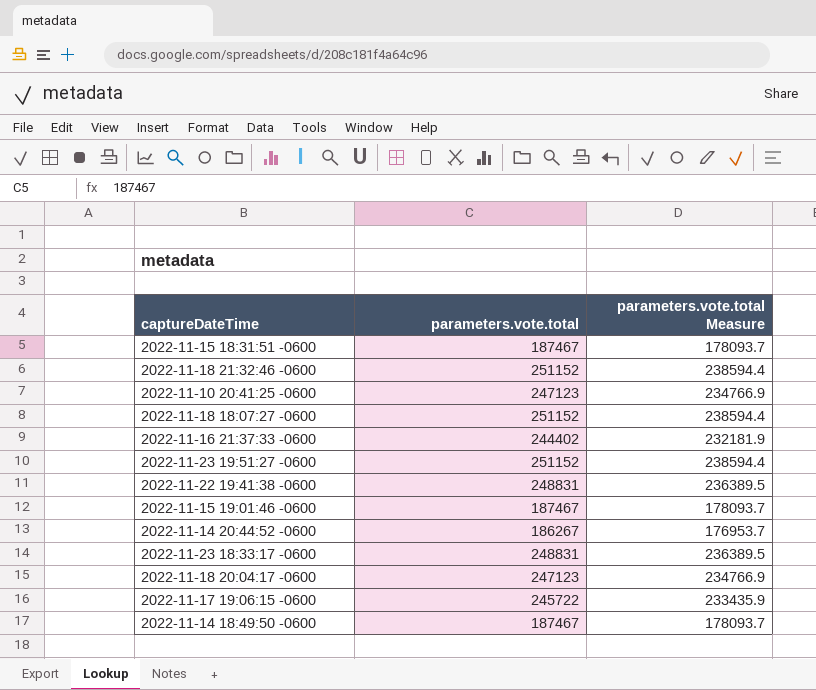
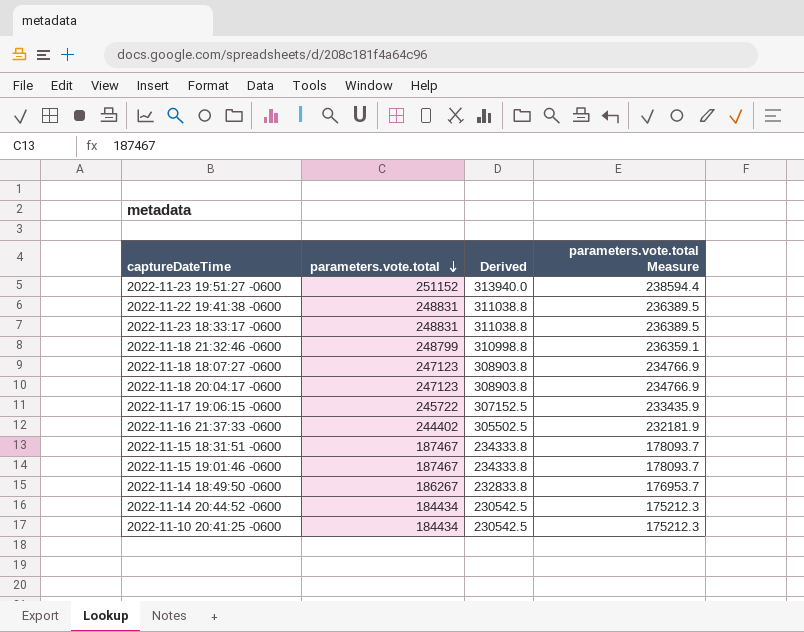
row order: none -> parameters.vote.total descending
column Derived | formula: none -> [parameters.vote.total] * 1.25
2022-11-18 21:32:46 -0600 | parameters.vote.total: 251152 -> 248799
2022-11-18 21:32:46 -0600 | parameters.vote.total Measure: 238594.4 -> 236359.1
2022-11-18 18:07:27 -0600 | parameters.vote.total: 251152 -> 247123
2022-11-18 18:07:27 -0600 | parameters.vote.total Measure: 238594.4 -> 234766.9
2022-11-14 18:49:50 -0600 | parameters.vote.total: 187467 -> 186267
2022-11-14 18:49:50 -0600 | parameters.vote.total Measure: 178093.7 -> 176953.7
2022-11-14 20:44:52 -0600 | parameters.vote.total: 186267 -> 184434
2022-11-14 20:44:52 -0600 | parameters.vote.total Measure: 176953.7 -> 175212.3
2022-11-10 20:41:25 -0600 | parameters.vote.total: 247123 -> 184434
2022-11-10 20:41:25 -0600 | parameters.vote.total Measure: 234766.9 -> 175212.3

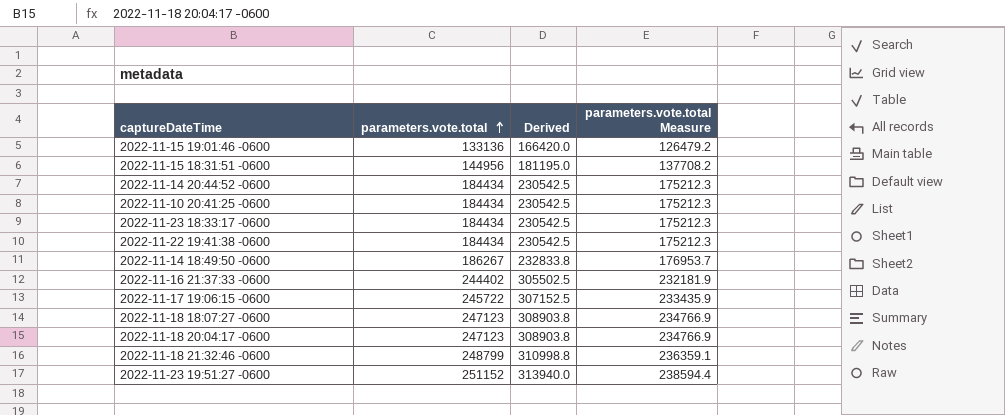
row order: parameters.vote.total descending -> parameters.vote.total ascending
2022-11-15 19:01:46 -0600 | parameters.vote.total: 187467 -> 133136
2022-11-15 19:01:46 -0600 | Derived: 234333.8 -> 166420.0
2022-11-15 19:01:46 -0600 | parameters.vote.total Measure: 178093.7 -> 126479.2
2022-11-15 18:31:51 -0600 | parameters.vote.total: 187467 -> 144956
2022-11-15 18:31:51 -0600 | Derived: 234333.8 -> 181195.0
2022-11-15 18:31:51 -0600 | parameters.vote.total Measure: 178093.7 -> 137708.2
2022-11-23 18:33:17 -0600 | parameters.vote.total: 248831 -> 184434
2022-11-23 18:33:17 -0600 | Derived: 311038.8 -> 230542.5
2022-11-23 18:33:17 -0600 | parameters.vote.total Measure: 236389.5 -> 175212.3
2022-11-22 19:41:38 -0600 | parameters.vote.total: 248831 -> 184434
2022-11-22 19:41:38 -0600 | Derived: 311038.8 -> 230542.5
2022-11-22 19:41:38 -0600 | parameters.vote.total Measure: 236389.5 -> 175212.3

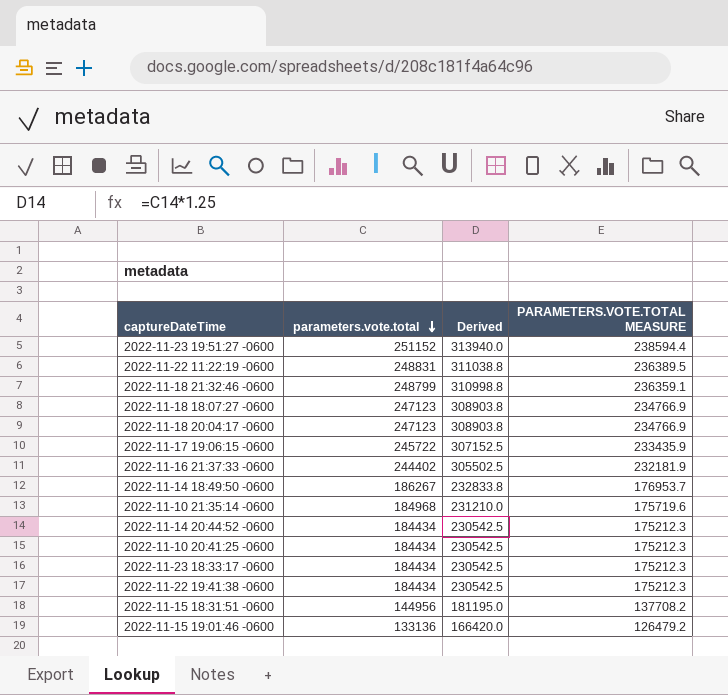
row order: parameters.vote.total ascending -> parameters.vote.total descending
column name: parameters.vote.total Measure -> PARAMETERS.VOTE.TOTAL MEASURE
row 2022-11-22 11:22:19 -0600: none -> 248831 | 311038.8 | 236389.5
row 2022-11-10 21:35:14 -0600: none -> 184968 | 231210.0 | 175719.6

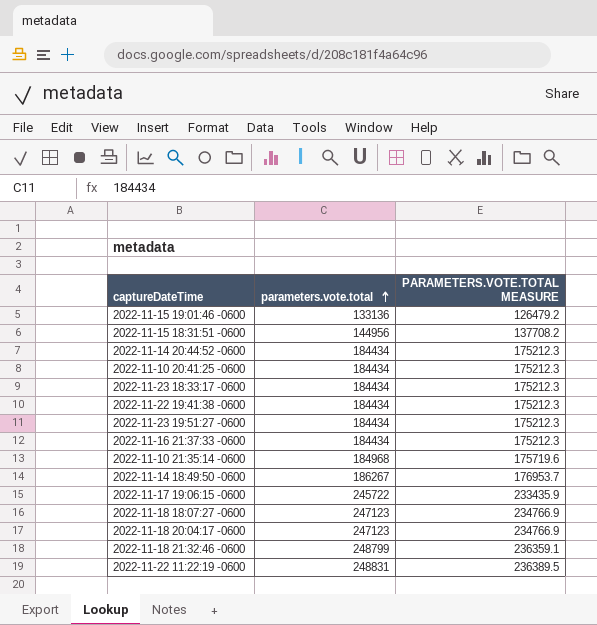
row order: parameters.vote.total descending -> parameters.vote.total ascending
column Derived | formula: [parameters.vote.total] * 1.25 -> none
2022-11-23 19:51:27 -0600 | parameters.vote.total: 251152 -> 184434
2022-11-23 19:51:27 -0600 | PARAMETERS.VOTE.TOTAL MEASURE: 238594.4 -> 175212.3
2022-11-16 21:37:33 -0600 | parameters.vote.total: 244402 -> 184434
2022-11-16 21:37:33 -0600 | PARAMETERS.VOTE.TOTAL MEASURE: 232181.9 -> 175212.3

